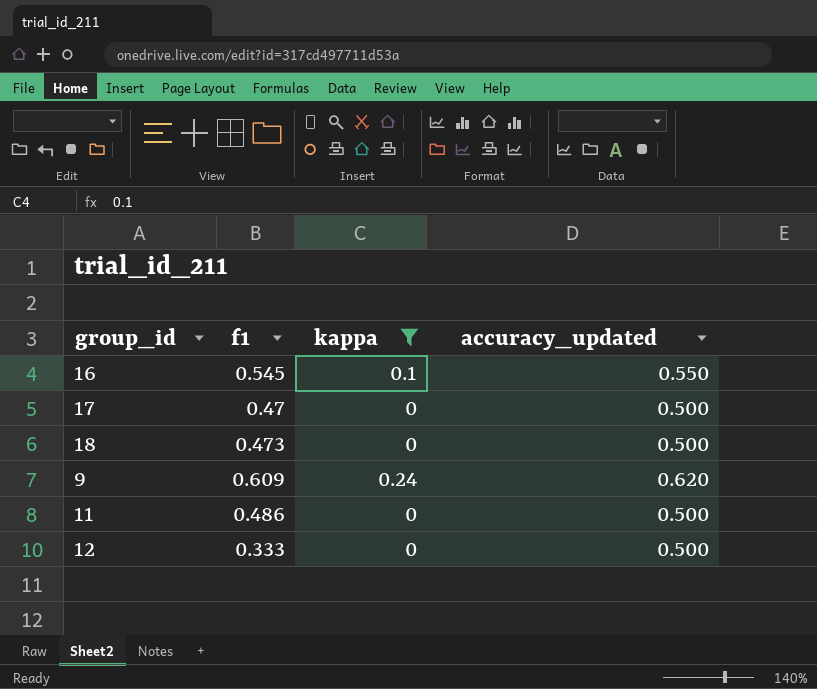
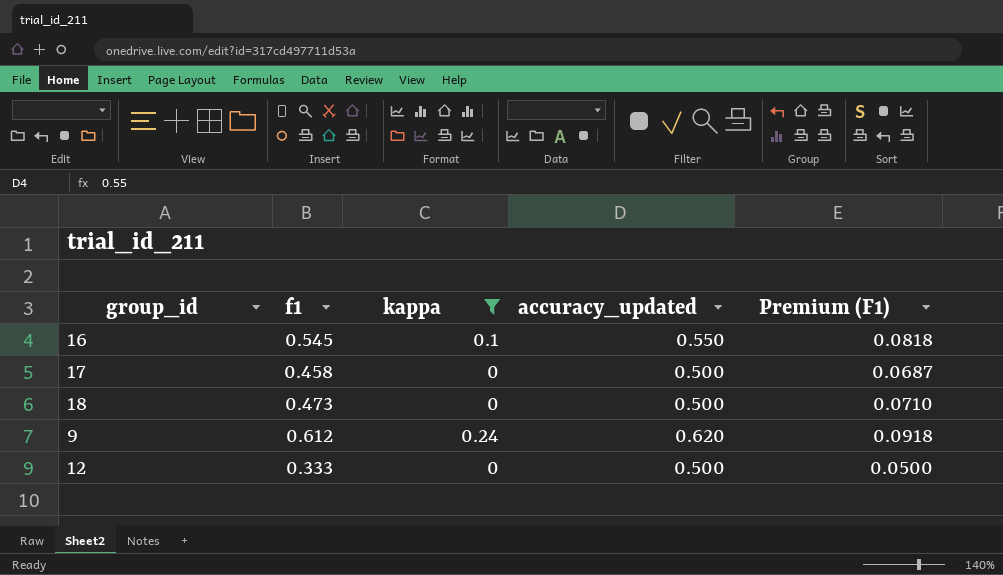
column Premium (F1) | formula: none -> [f1] * 0.15
row 11: 0.486 | 0 | 0.500 -> none
17 | f1: 0.47 -> 0.458
9 | f1: 0.609 -> 0.612

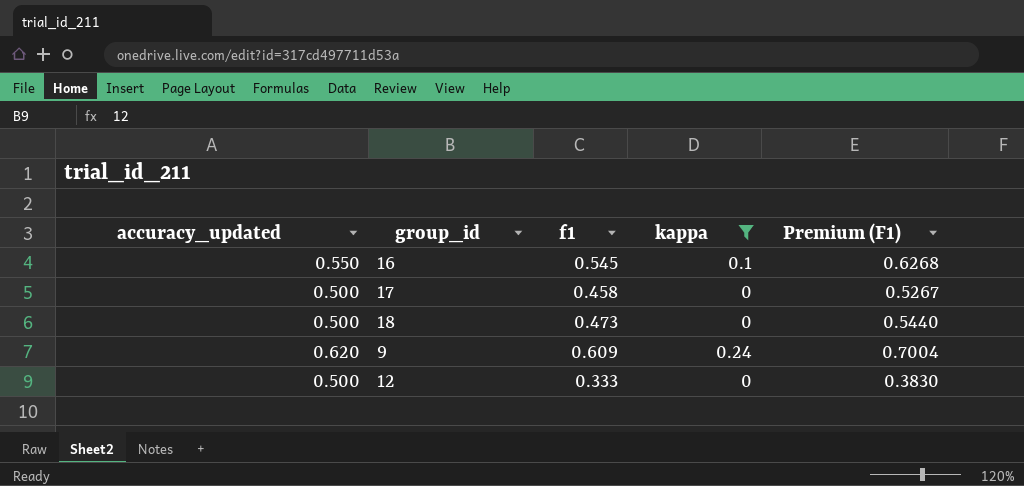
column accuracy_updated | position: 4 -> 1
column Premium (F1) | formula: [f1] * 0.15 -> [f1] * 1.15
9 | f1: 0.612 -> 0.609

